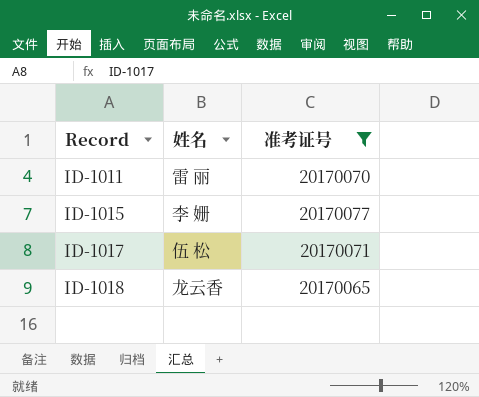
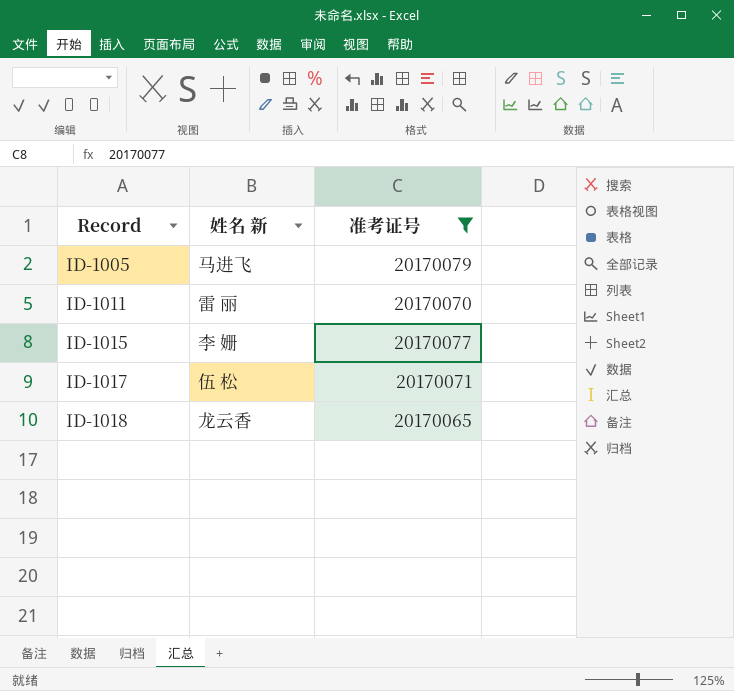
column name: 姓名 -> 姓名 新
row ID-1005: none -> 马进飞 | 20170079

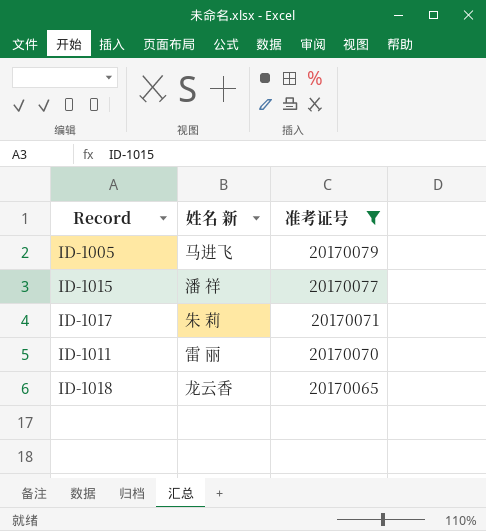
row order: Record ascending -> 准考证号 descending
ID-1015 | 姓名 新: 李 姗 -> 潘 祥
ID-1017 | 姓名 新: 伍 松 -> 朱 莉

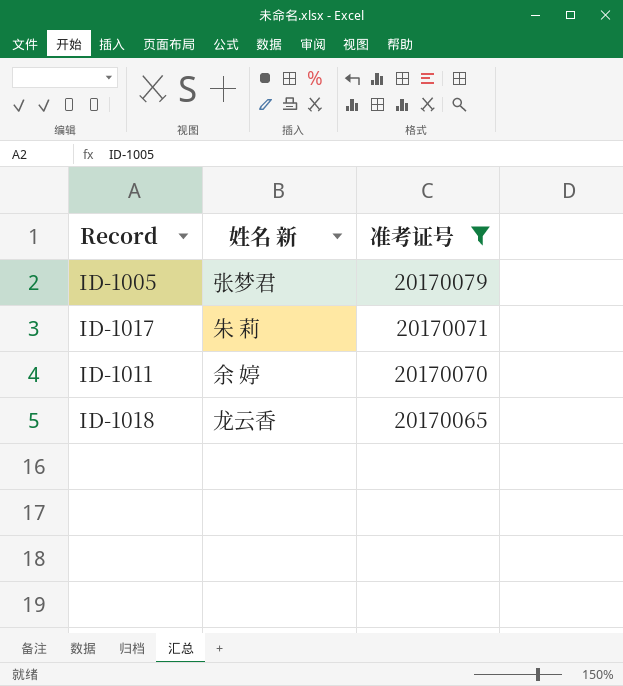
row ID-1015: 潘 祥 | 20170077 -> none
ID-1005 | 姓名 新: 马进飞 -> 张梦君
ID-1011 | 姓名 新: 雷 丽 -> 余 婷

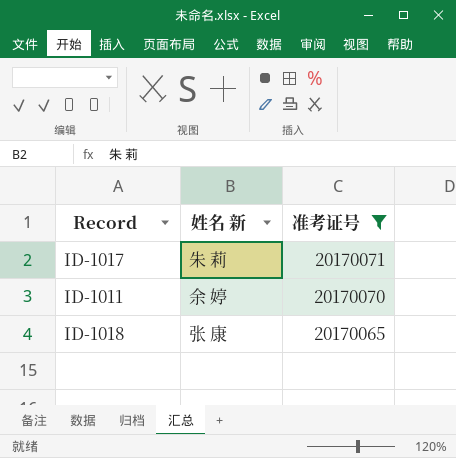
row ID-1005: 张梦君 | 20170079 -> none
ID-1018 | 姓名 新: 龙云香 -> 张 康

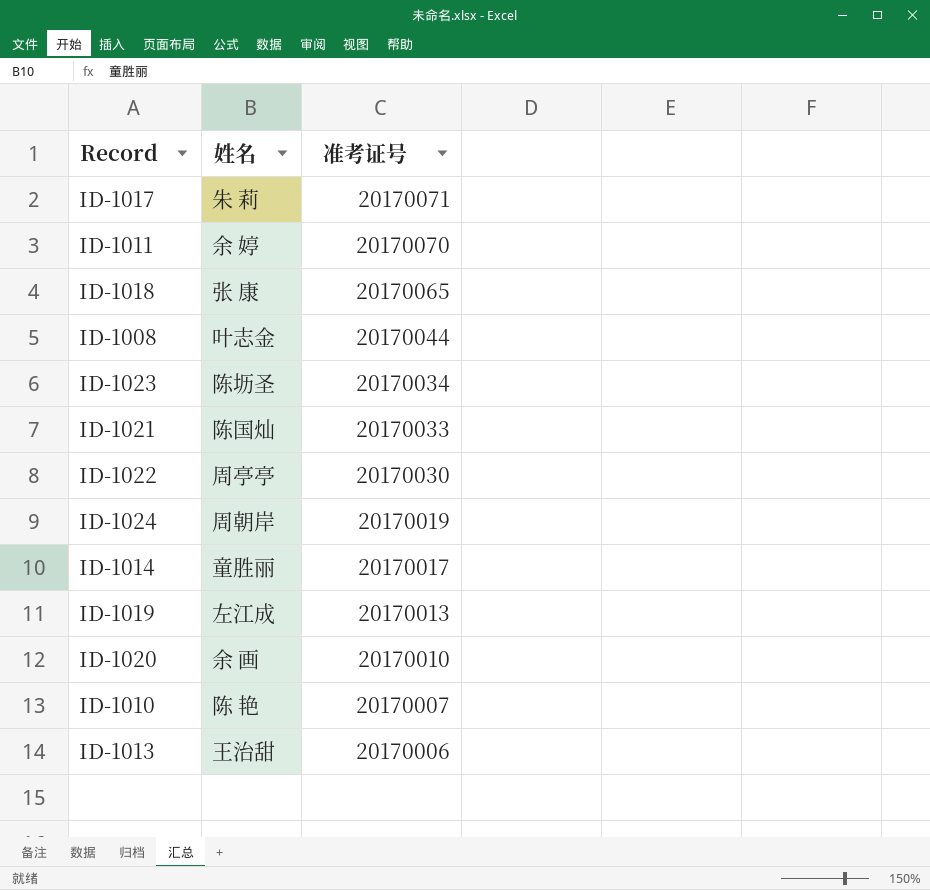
filter: 准考证号 >= 20170065 -> none
column name: 姓名 新 -> 姓名

